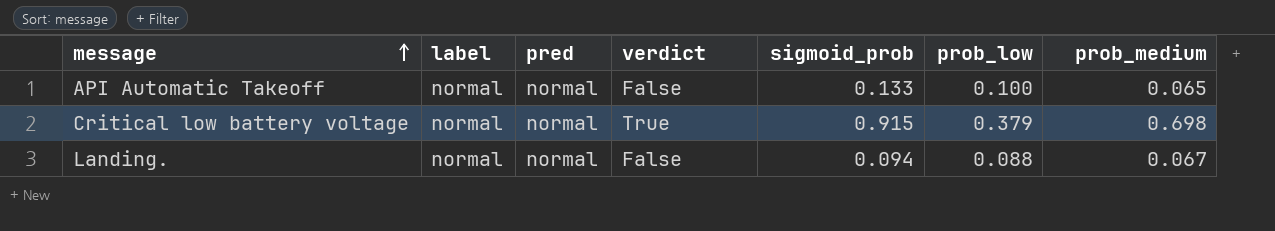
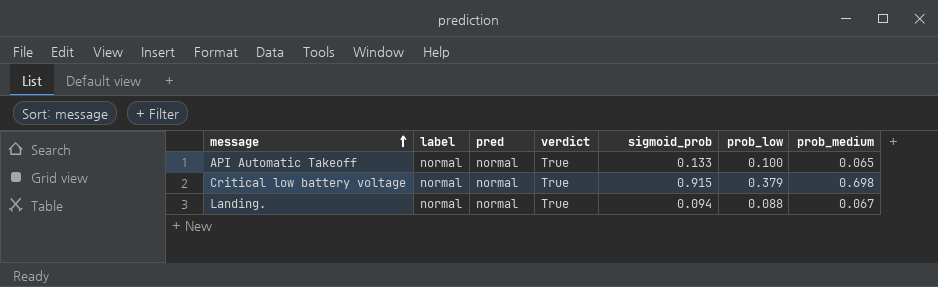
API Automatic Takeoff | verdict: False -> True
Landing. | verdict: False -> True

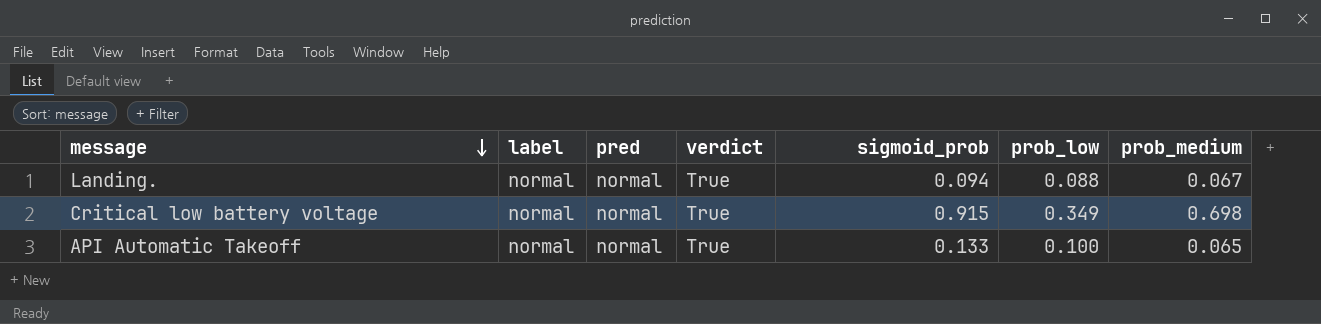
row order: message ascending -> message descending
Critical low battery voltage | prob_low: 0.379 -> 0.349

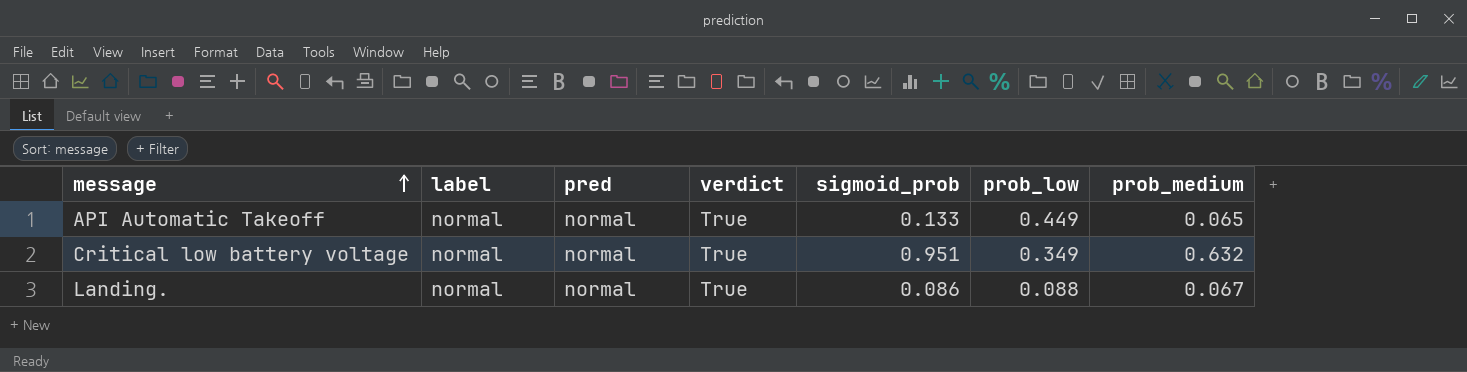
row order: message descending -> message ascending
API Automatic Takeoff | prob_low: 0.100 -> 0.449
Critical low battery voltage | sigmoid_prob: 0.915 -> 0.951
Critical low battery voltage | prob_medium: 0.698 -> 0.632
Landing. | sigmoid_prob: 0.094 -> 0.086

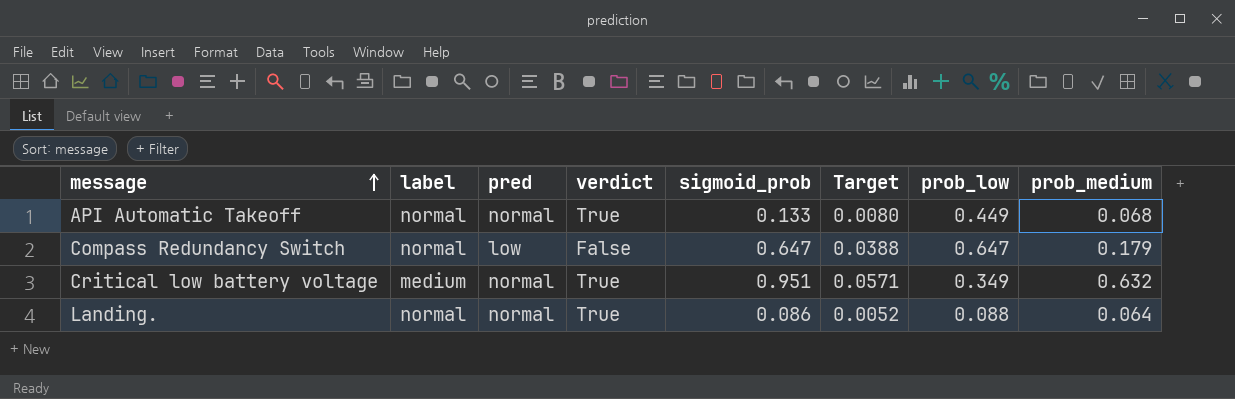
column Target | formula: none -> [sigmoid_prob] * 0.06
API Automatic Takeoff | prob_medium: 0.065 -> 0.068
row Compass Redundancy Switch: none -> normal | low | False | 0.647 | 0.0388 | 0.647 | 0.179
Critical low battery voltage | label: normal -> medium
Landing. | prob_medium: 0.067 -> 0.064

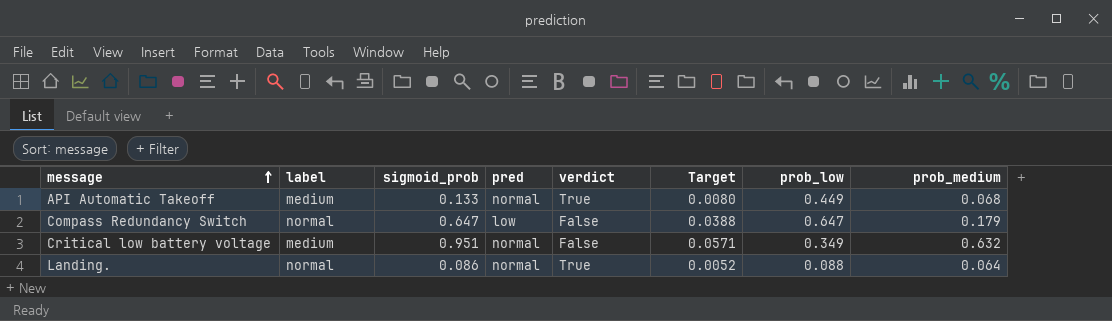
column sigmoid_prob | position: 5 -> 3
API Automatic Takeoff | label: normal -> medium
Critical low battery voltage | verdict: True -> False

